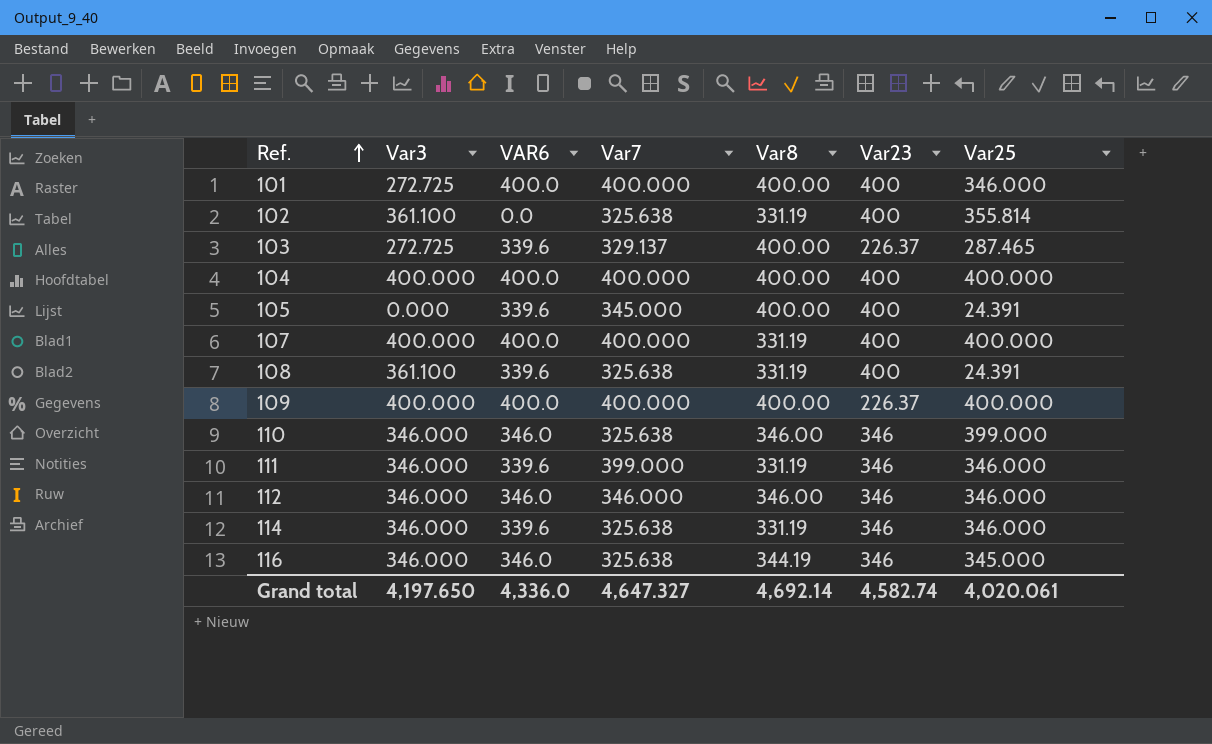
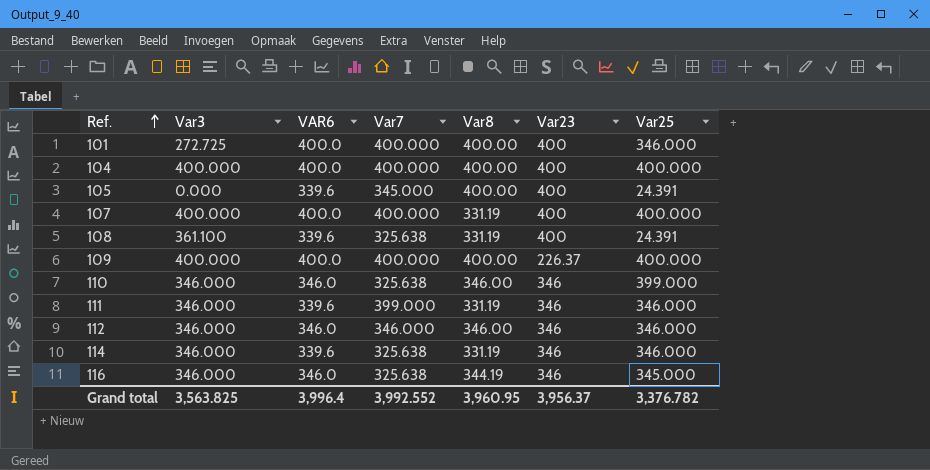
row 102: 361.100 | 0.0 | 325.638 | 331.19 | 400 | 355.814 -> none
row 103: 272.725 | 339.6 | 329.137 | 400.00 | 226.37 | 287.465 -> none
Grand total | Var3: 4,197.650 -> 3,563.825
Grand total | VAR6: 4,336.0 -> 3,996.4
Grand total | Var7: 4,647.327 -> 3,992.552
Grand total | Var8: 4,692.14 -> 3,960.95
Grand total | Var23: 4,582.74 -> 3,956.37
Grand total | Var25: 4,020.061 -> 3,376.782

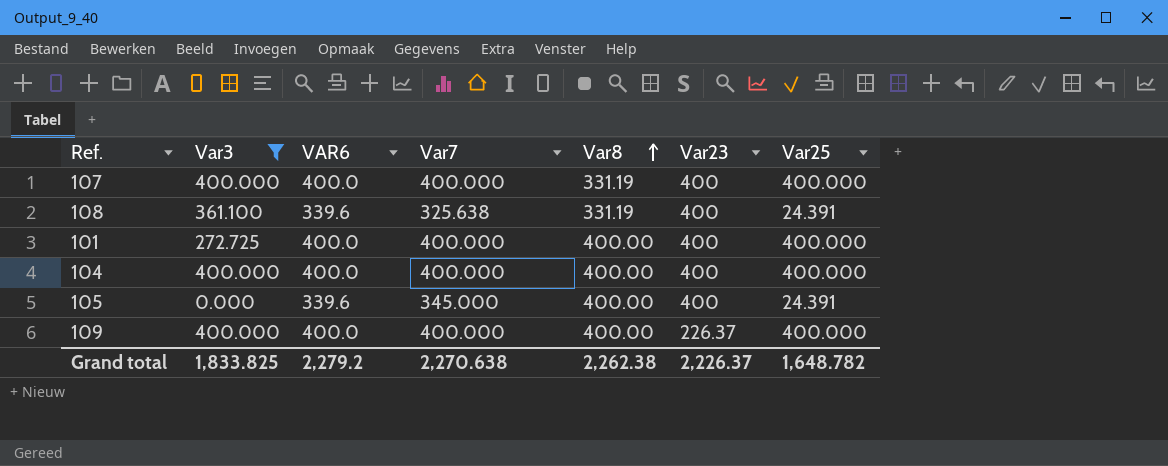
filter: none -> Var3 != 346.000
row order: Ref. ascending -> Var8 ascending
101 | Var25: 346.000 -> 400.000
Grand total | Var3: 3,563.825 -> 1,833.825
Grand total | VAR6: 3,996.4 -> 2,279.2
Grand total | Var7: 3,992.552 -> 2,270.638
Grand total | Var8: 3,960.95 -> 2,262.38
Grand total | Var23: 3,956.37 -> 2,226.37
Grand total | Var25: 3,376.782 -> 1,648.782

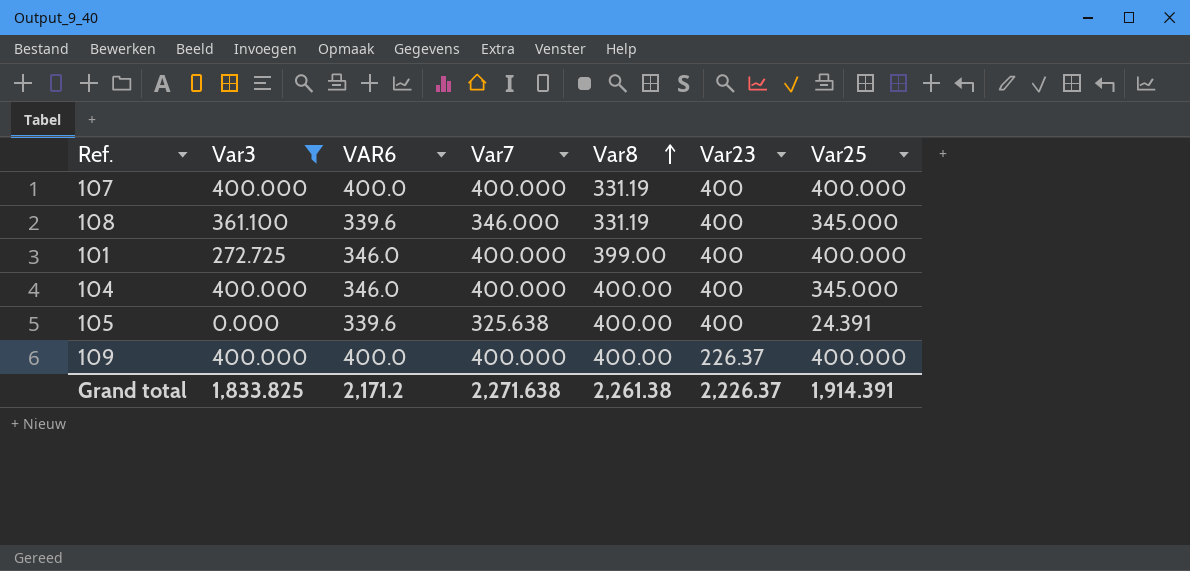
108 | Var7: 325.638 -> 346.000
108 | Var25: 24.391 -> 345.000
101 | VAR6: 400.0 -> 346.0
101 | Var8: 400.00 -> 399.00
104 | VAR6: 400.0 -> 346.0
104 | Var25: 400.000 -> 345.000
105 | Var7: 345.000 -> 325.638
Grand total | VAR6: 2,279.2 -> 2,171.2
Grand total | Var7: 2,270.638 -> 2,271.638
Grand total | Var8: 2,262.38 -> 2,261.38
Grand total | Var25: 1,648.782 -> 1,914.391

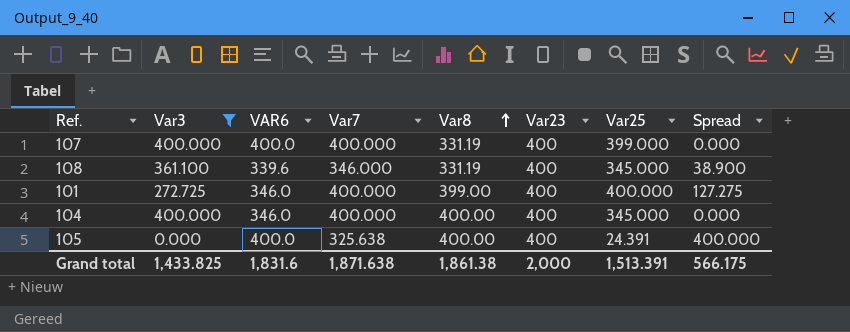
column Spread | formula: none -> [Var23] - [Var3]
row 109: 400.000 | 400.0 | 400.000 | 400.00 | 226.37 | 400.000 -> none
107 | Var25: 400.000 -> 399.000
105 | VAR6: 339.6 -> 400.0
Grand total | Var3: 1,833.825 -> 1,433.825
Grand total | VAR6: 2,171.2 -> 1,831.6
Grand total | Var7: 2,271.638 -> 1,871.638
Grand total | Var8: 2,261.38 -> 1,861.38
Grand total | Var23: 2,226.37 -> 2,000
Grand total | Var25: 1,914.391 -> 1,513.391

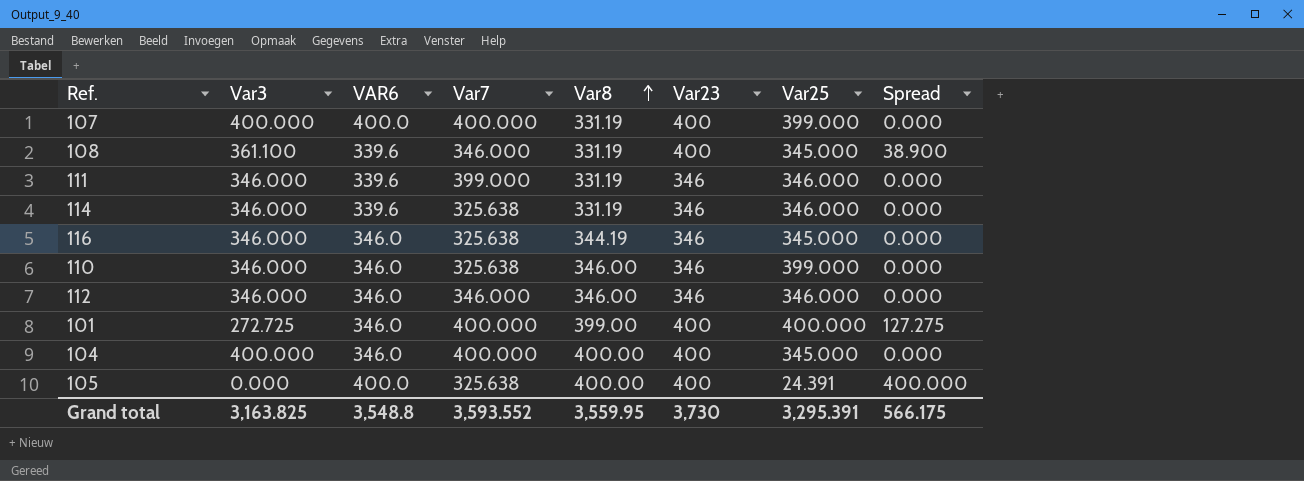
filter: Var3 != 346.000 -> none
Grand total | Var3: 1,433.825 -> 3,163.825
Grand total | VAR6: 1,831.6 -> 3,548.8
Grand total | Var7: 1,871.638 -> 3,593.552
Grand total | Var8: 1,861.38 -> 3,559.95
Grand total | Var23: 2,000 -> 3,730
Grand total | Var25: 1,513.391 -> 3,295.391

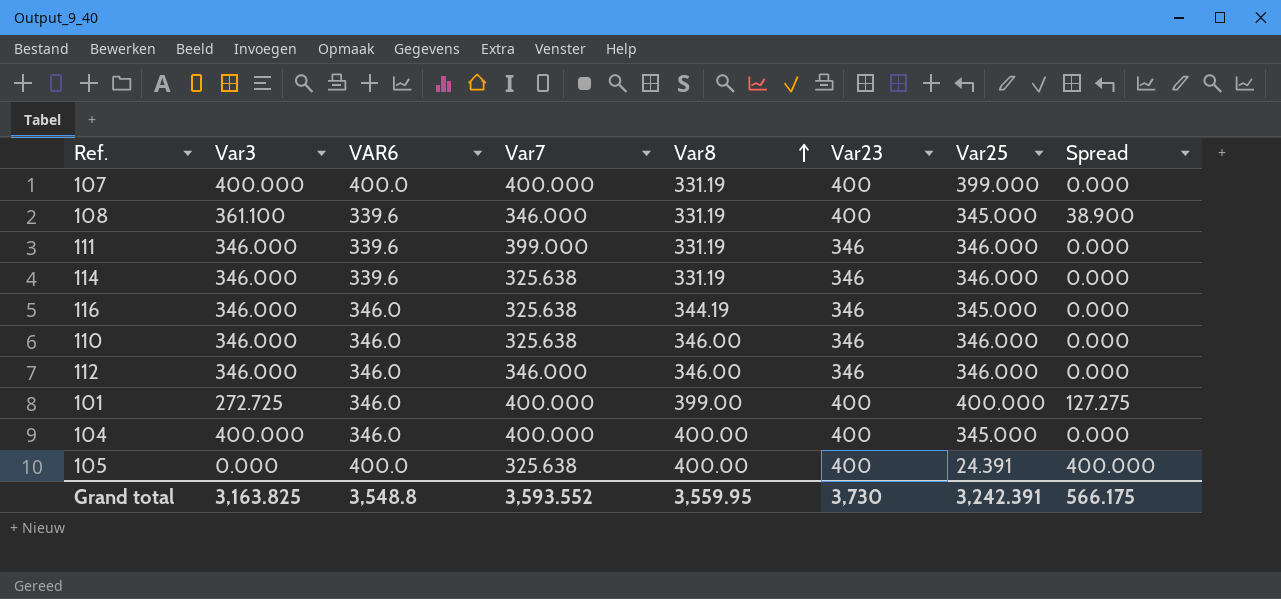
110 | Var25: 399.000 -> 346.000
Grand total | Var25: 3,295.391 -> 3,242.391

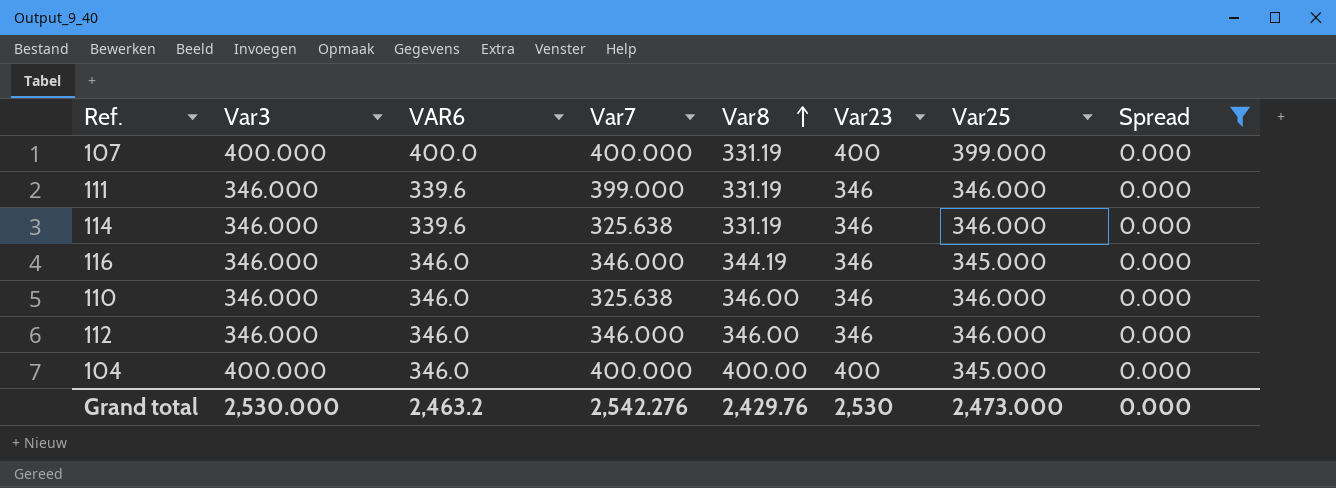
filter: none -> Spread = 0.000
116 | Var7: 325.638 -> 346.000
Grand total | Var3: 3,163.825 -> 2,530.000
Grand total | VAR6: 3,548.8 -> 2,463.2
Grand total | Var7: 3,593.552 -> 2,542.276
Grand total | Var8: 3,559.95 -> 2,429.76
Grand total | Var23: 3,730 -> 2,530
Grand total | Var25: 3,242.391 -> 2,473.000
Grand total | Spread: 566.175 -> 0.000

